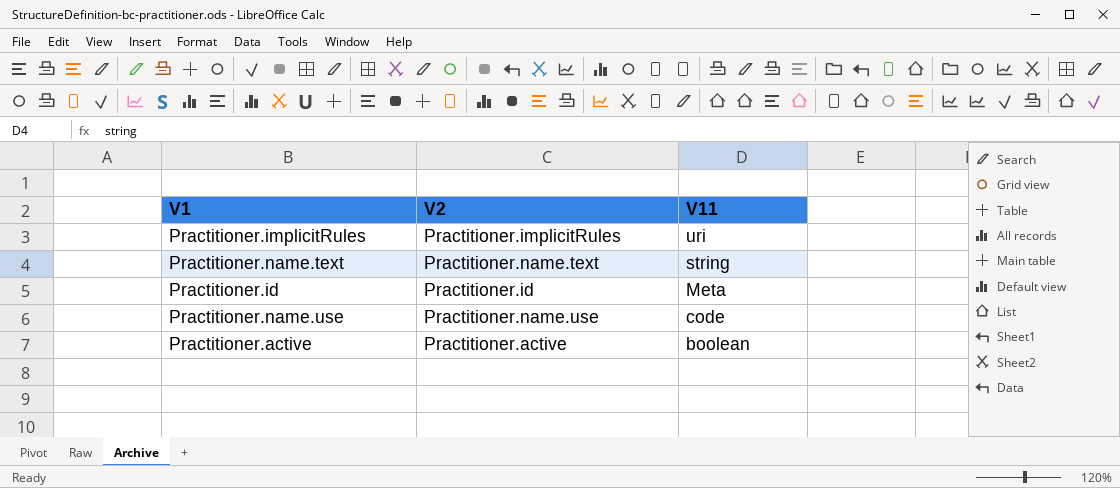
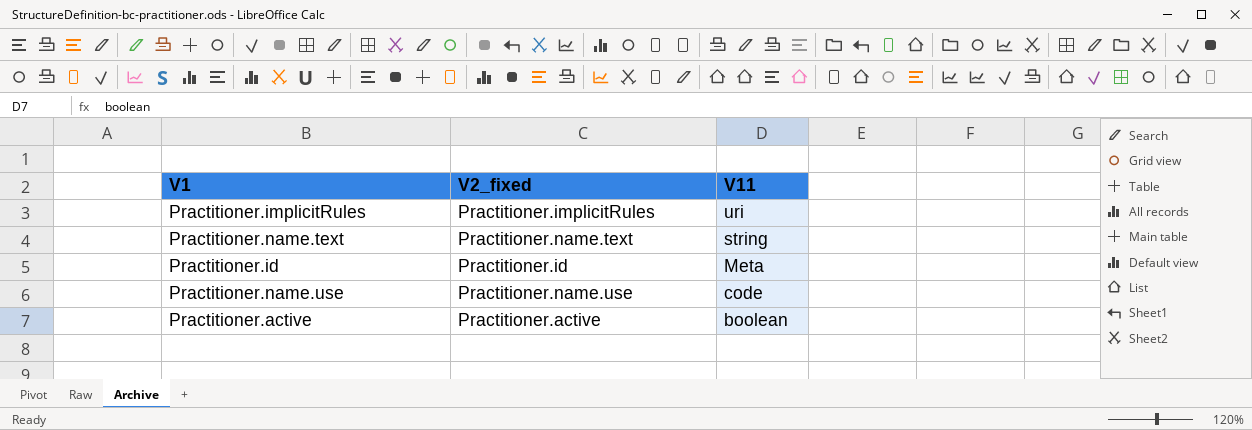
column name: V2 -> V2_fixed

